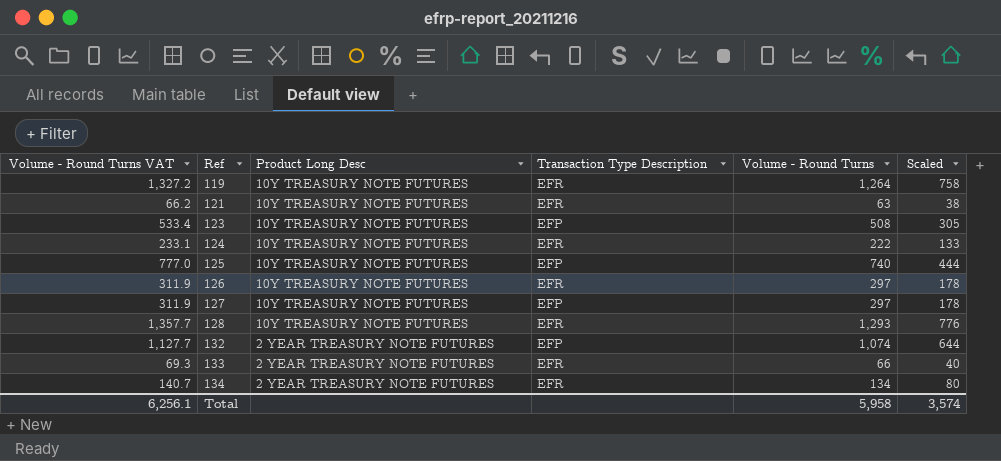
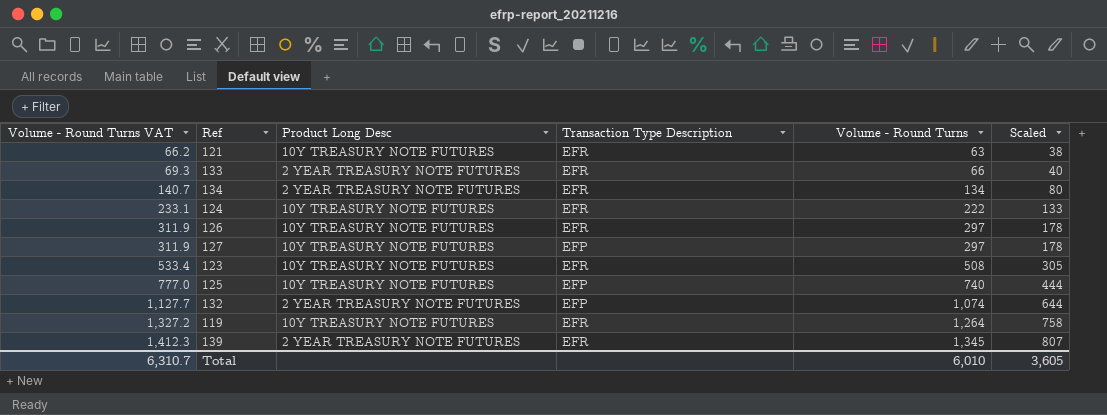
row order: Ref ascending -> Volume - Round Turns VAT ascending
row 128: 1,357.7 | 10Y TREASURY NOTE FUTURES | EFR | 1,293 | 776 -> none
123 | Transaction Type Description: EFP -> EFR
row 139: none -> 1,412.3 | 2 YEAR TREASURY NOTE FUTURES | EFR | 1,345 | 807
Total | Volume - Round Turns VAT: 6,256.1 -> 6,310.7
Total | Volume - Round Turns: 5,958 -> 6,010
Total | Scaled: 3,574 -> 3,605

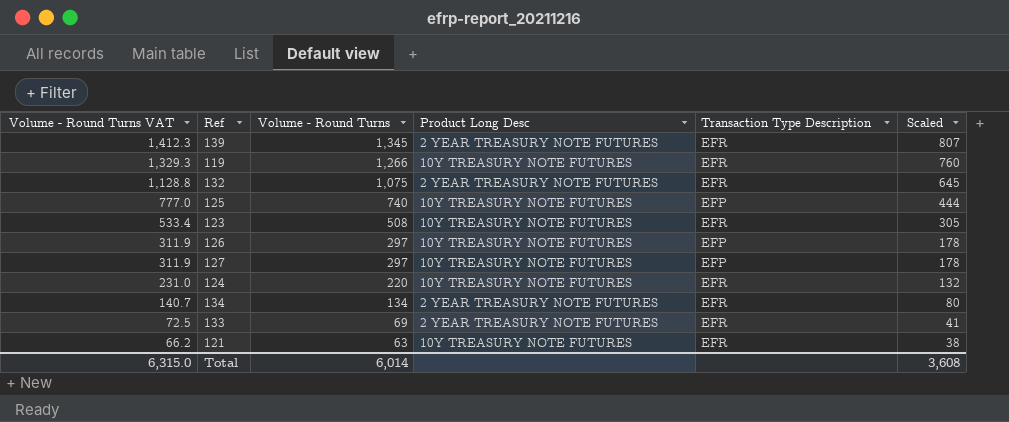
row order: Volume - Round Turns VAT ascending -> Volume - Round Turns VAT descending
column Volume - Round Turns | position: 5 -> 3
119 | Volume - Round Turns VAT: 1,327.2 -> 1,329.3
119 | Volume - Round Turns: 1,264 -> 1,266
119 | Scaled: 758 -> 760
132 | Volume - Round Turns VAT: 1,127.7 -> 1,128.8
132 | Volume - Round Turns: 1,074 -> 1,075
132 | Transaction Type Description: EFP -> EFR
132 | Scaled: 644 -> 645
126 | Transaction Type Description: EFR -> EFP
124 | Volume - Round Turns VAT: 233.1 -> 231.0
124 | Volume - Round Turns: 222 -> 220
124 | Scaled: 133 -> 132
133 | Volume - Round Turns VAT: 69.3 -> 72.5
133 | Volume - Round Turns: 66 -> 69
133 | Scaled: 40 -> 41
Total | Volume - Round Turns VAT: 6,310.7 -> 6,315.0
Total | Volume - Round Turns: 6,010 -> 6,014
Total | Scaled: 3,605 -> 3,608

